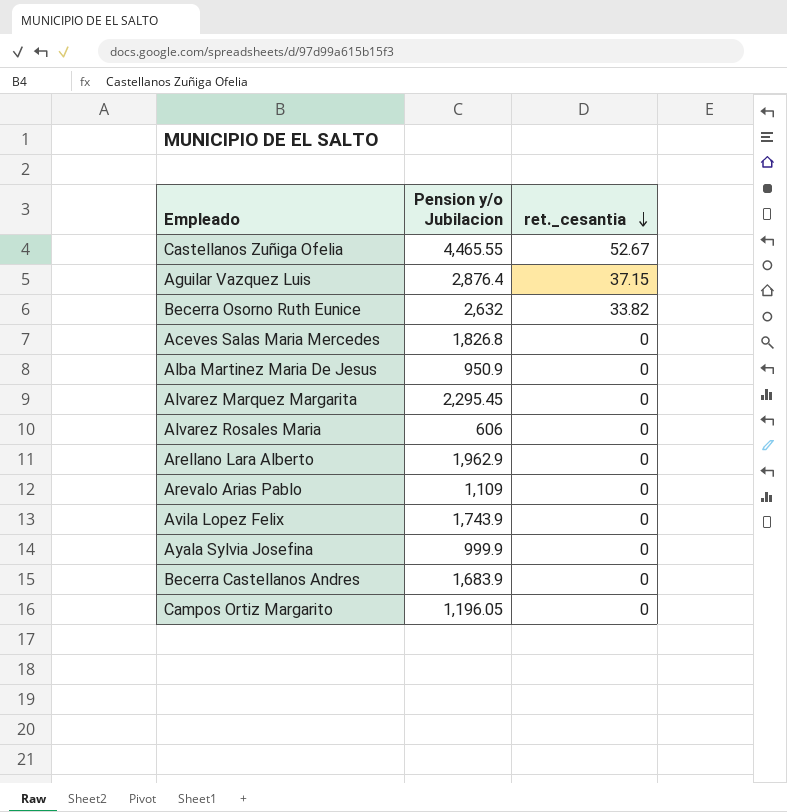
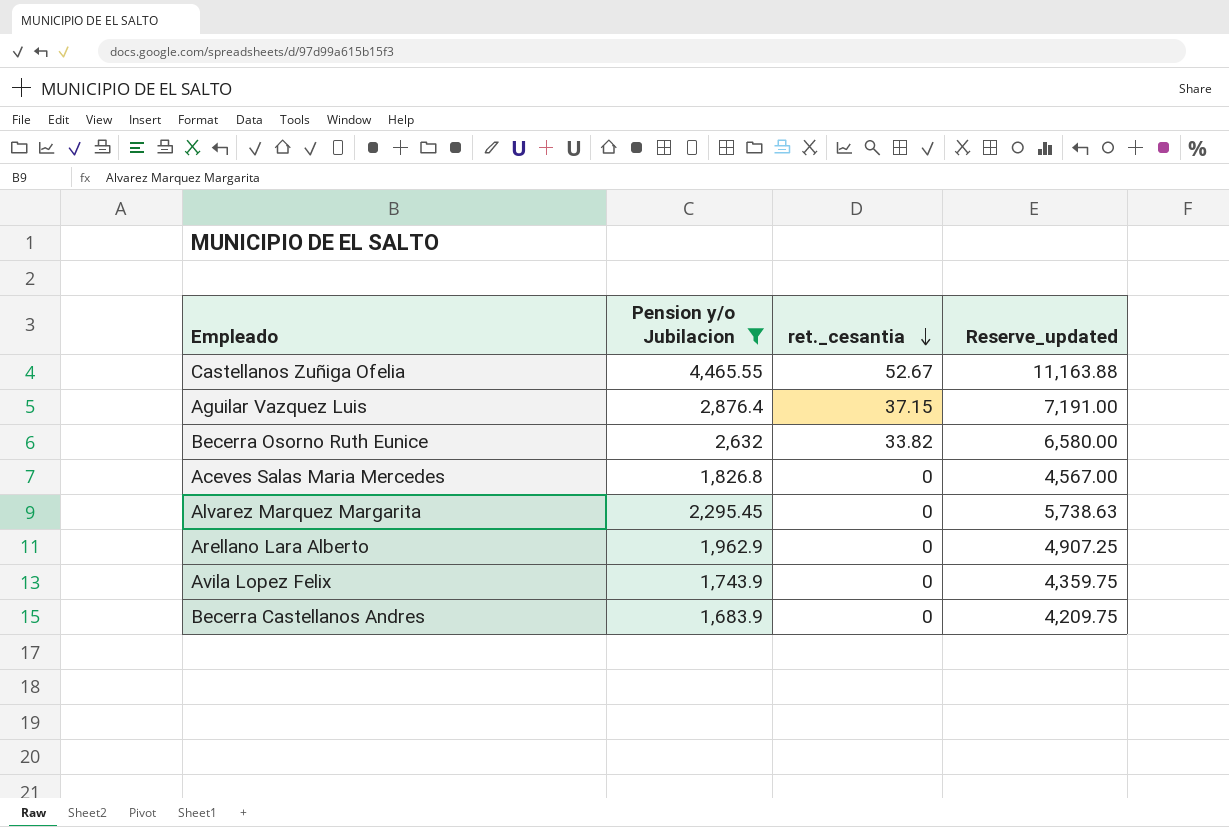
filter: none -> Pension y/o Jubilacion >= 1,683.9
column Reserve_updated | formula: none -> [Pension y/o Jubilacion] * 2.5

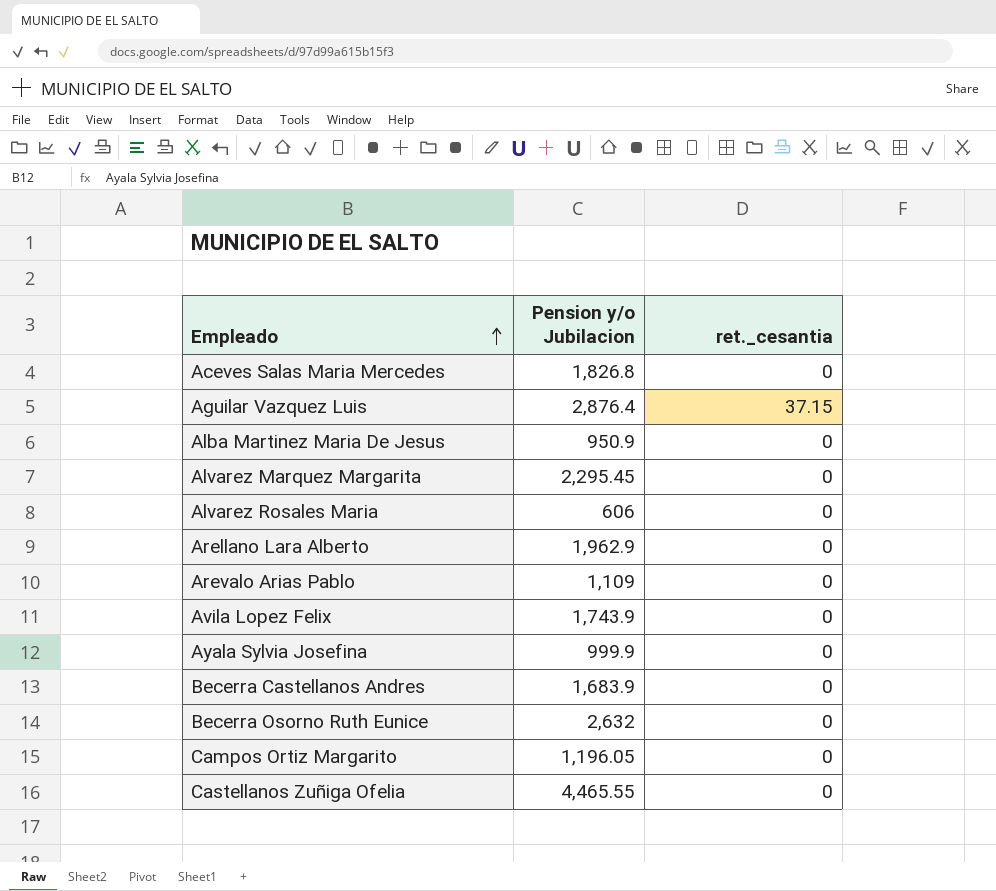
filter: Pension y/o Jubilacion >= 1,683.9 -> none
row order: ret._cesantia descending -> Empleado ascending
column Reserve_updated | formula: [Pension y/o Jubilacion] * 2.5 -> none
Becerra Osorno Ruth Eunice | ret._cesantia: 33.82 -> 0
Castellanos Zuñiga Ofelia | ret._cesantia: 52.67 -> 0

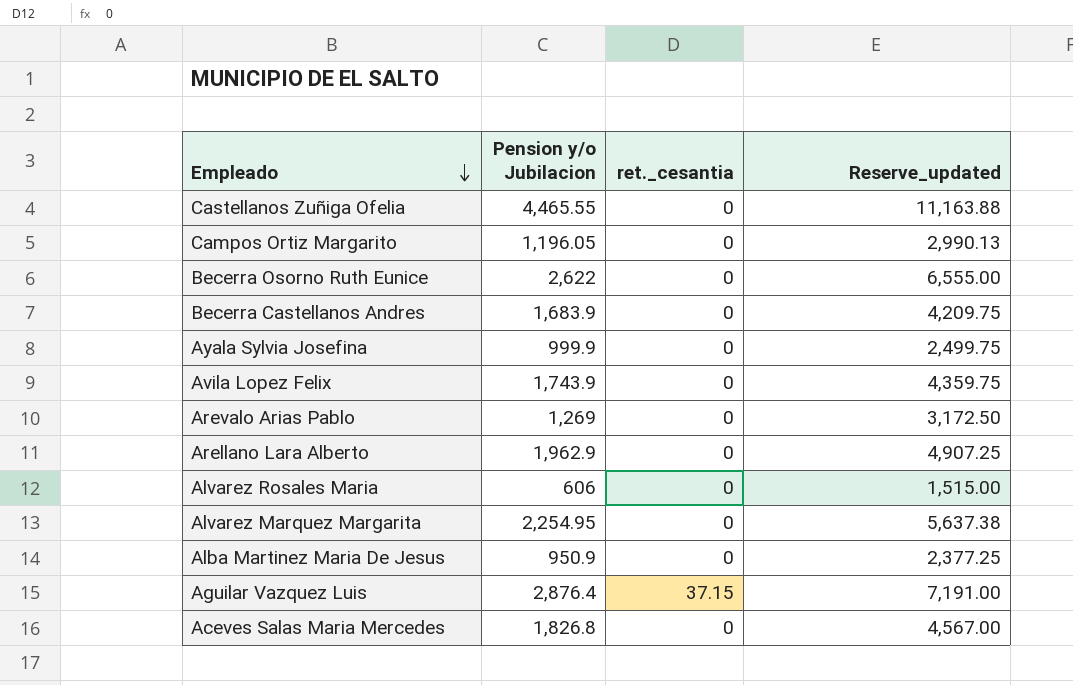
row order: Empleado ascending -> Empleado descending
column Reserve_updated | formula: none -> [Pension y/o Jubilacion] * 2.5
Becerra Osorno Ruth Eunice | Pension y/o Jubilacion: 2,632 -> 2,622
Arevalo Arias Pablo | Pension y/o Jubilacion: 1,109 -> 1,269
Alvarez Marquez Margarita | Pension y/o Jubilacion: 2,295.45 -> 2,254.95

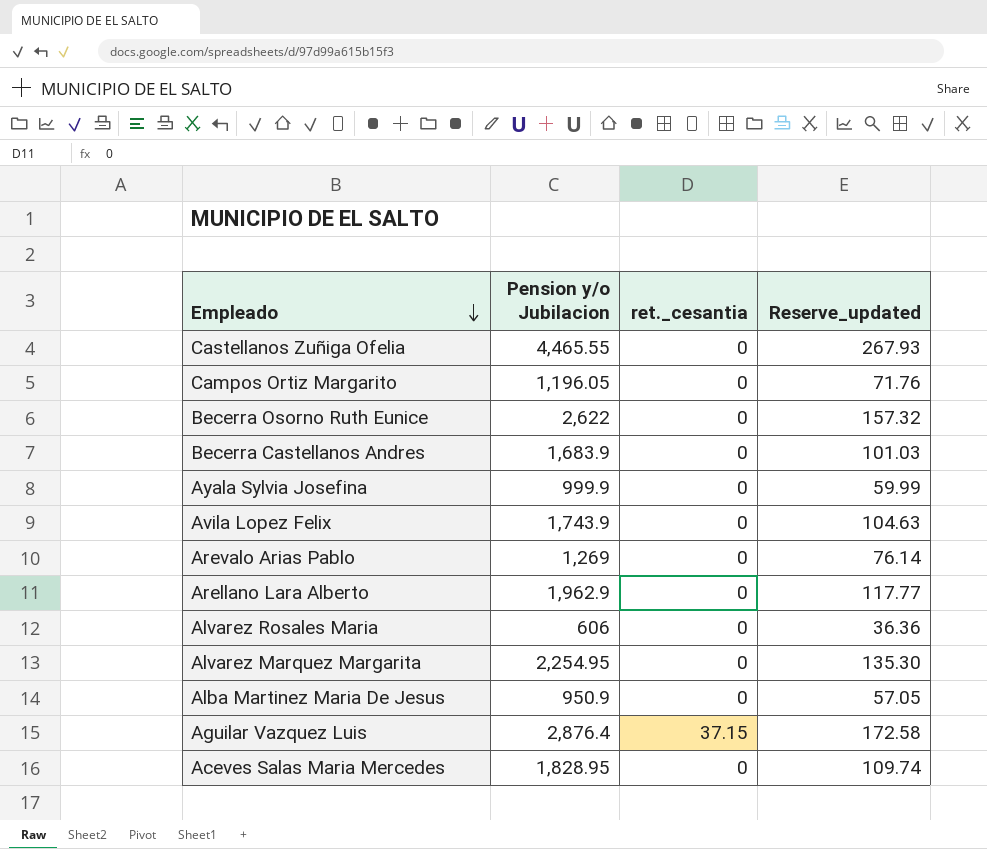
column Reserve_updated | formula: [Pension y/o Jubilacion] * 2.5 -> [Pension y/o Jubilacion] * 0.06
Aceves Salas Maria Mercedes | Pension y/o Jubilacion: 1,826.8 -> 1,828.95

